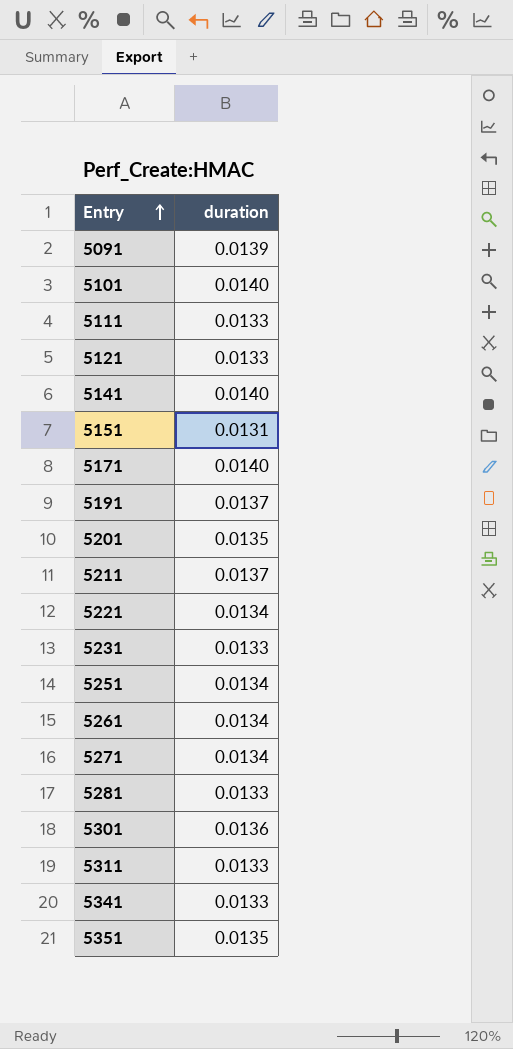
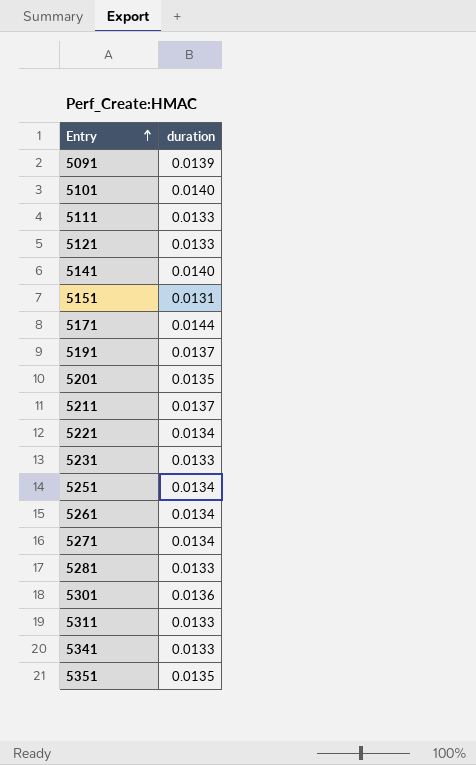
5171 | duration: 0.0140 -> 0.0144

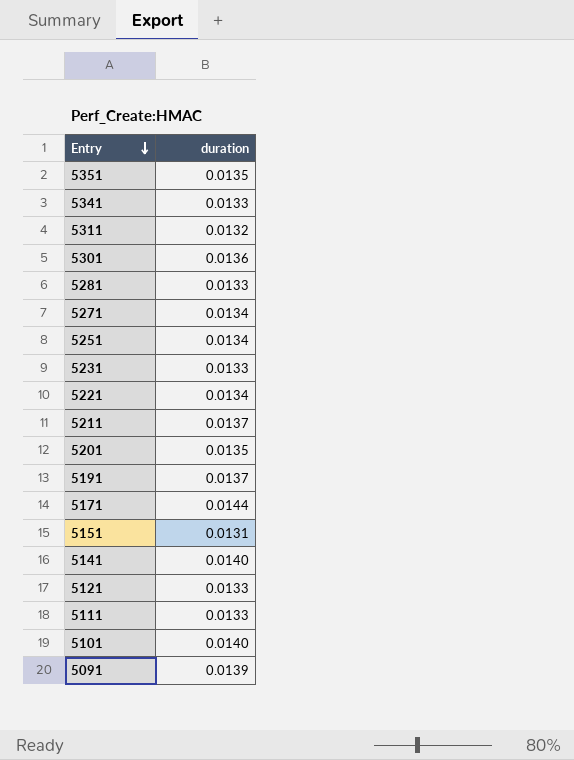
row order: Entry ascending -> Entry descending
row 5261: 0.0134 -> none
5311 | duration: 0.0133 -> 0.0132

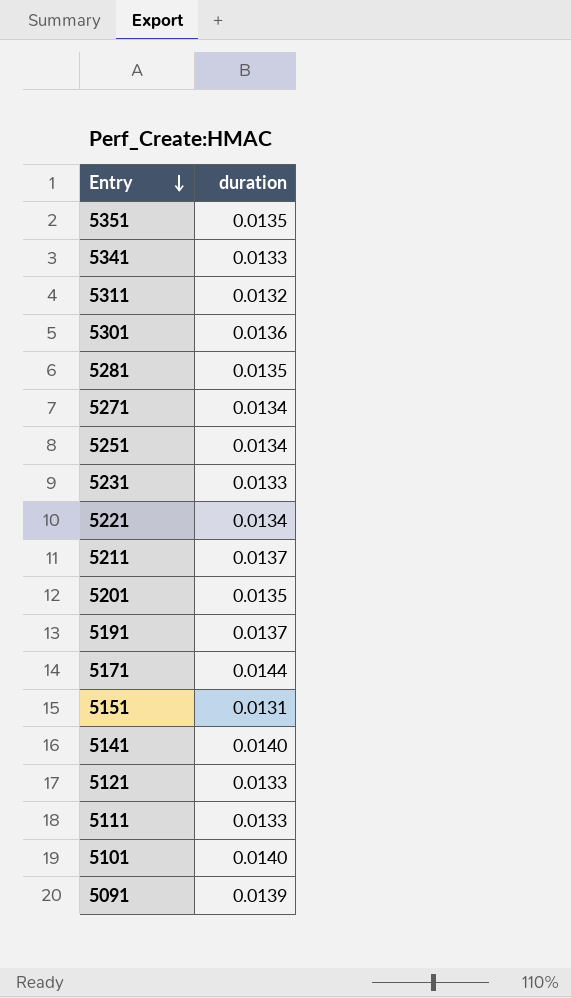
5281 | duration: 0.0133 -> 0.0135

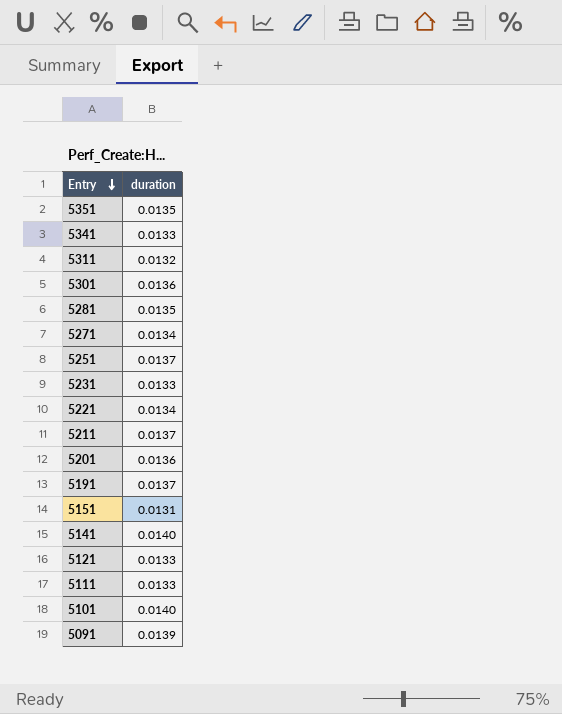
row 5171: 0.0144 -> none
5251 | duration: 0.0134 -> 0.0137
5201 | duration: 0.0135 -> 0.0136

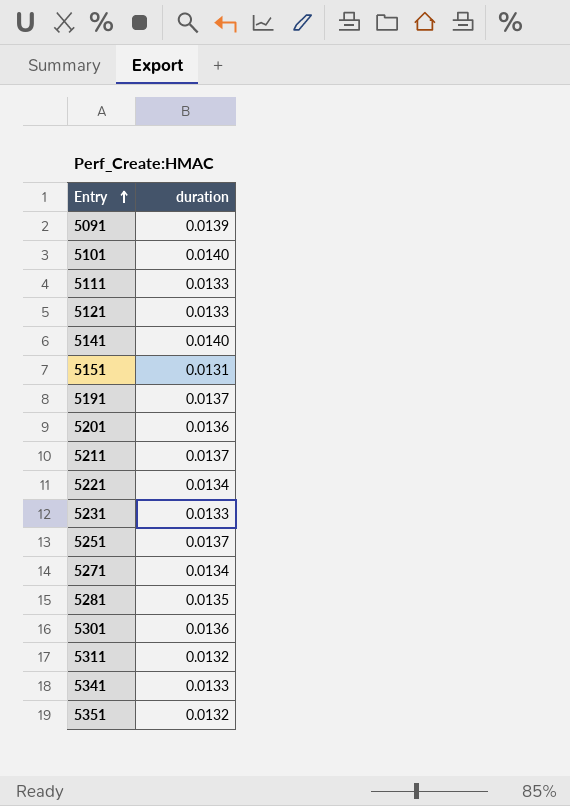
row order: Entry descending -> Entry ascending
5351 | duration: 0.0135 -> 0.0132

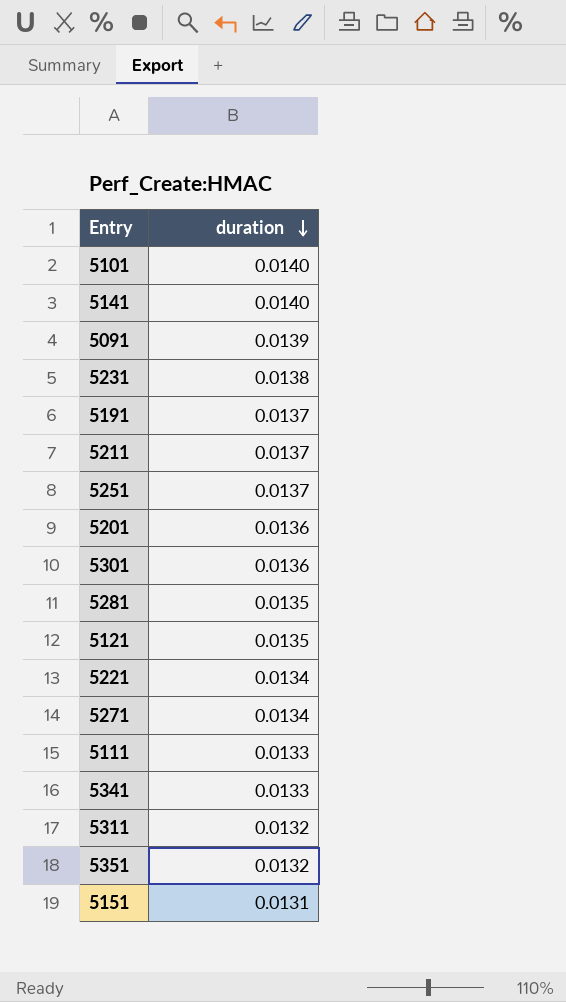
row order: Entry ascending -> duration descending
5231 | duration: 0.0133 -> 0.0138
5121 | duration: 0.0133 -> 0.0135

